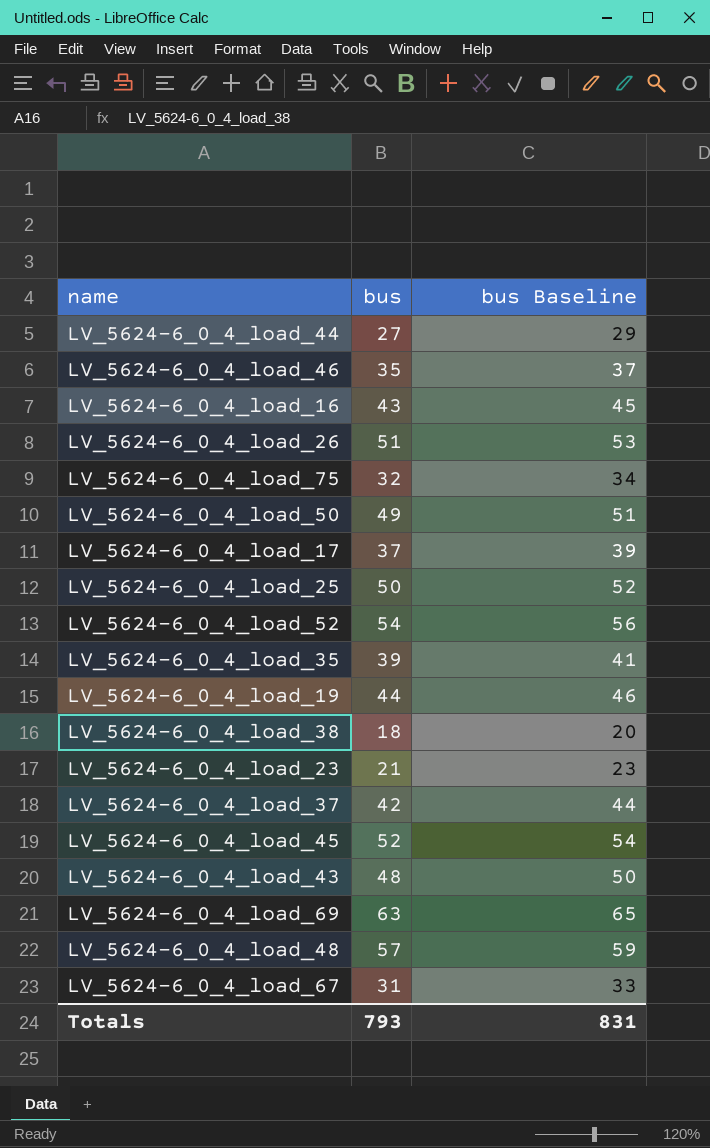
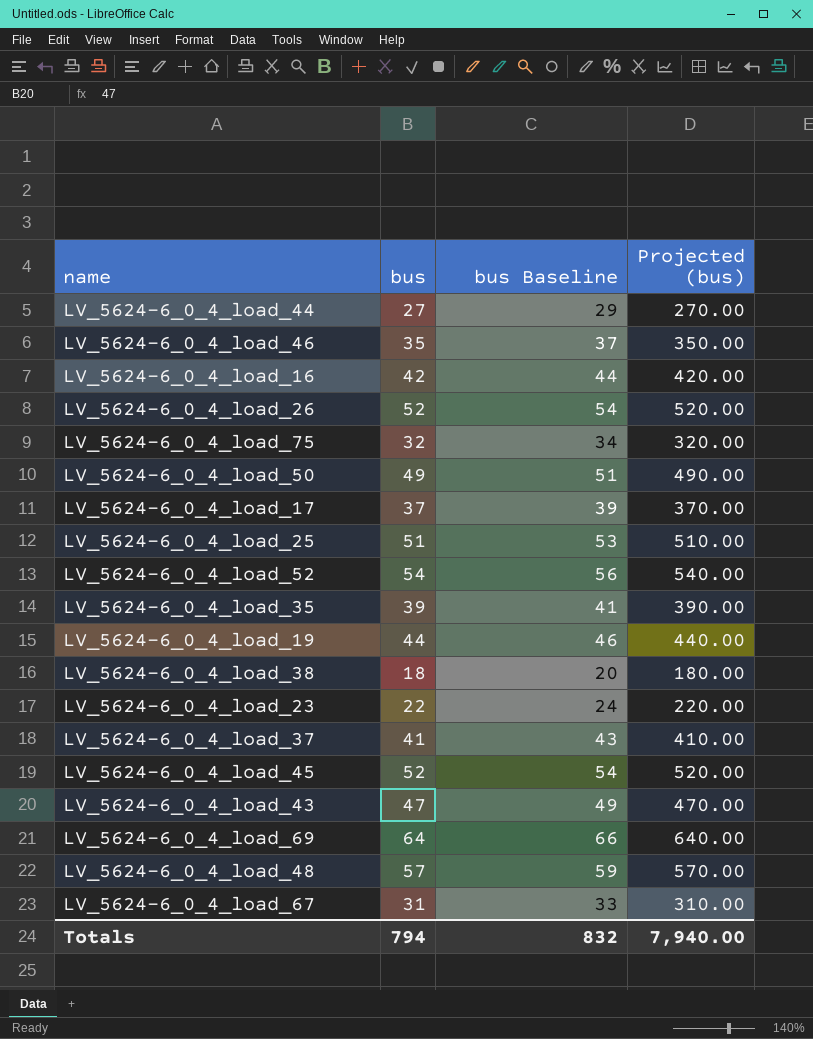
column Projected (bus) | formula: none -> [bus] * 10
LV_5624-6_0_4_load_16 | bus: 43 -> 42
LV_5624-6_0_4_load_16 | bus Baseline: 45 -> 44
LV_5624-6_0_4_load_26 | bus: 51 -> 52
LV_5624-6_0_4_load_26 | bus Baseline: 53 -> 54
LV_5624-6_0_4_load_25 | bus: 50 -> 51
LV_5624-6_0_4_load_25 | bus Baseline: 52 -> 53
LV_5624-6_0_4_load_23 | bus: 21 -> 22
LV_5624-6_0_4_load_23 | bus Baseline: 23 -> 24
LV_5624-6_0_4_load_37 | bus: 42 -> 41
LV_5624-6_0_4_load_37 | bus Baseline: 44 -> 43
LV_5624-6_0_4_load_43 | bus: 48 -> 47
LV_5624-6_0_4_load_43 | bus Baseline: 50 -> 49
LV_5624-6_0_4_load_69 | bus: 63 -> 64
LV_5624-6_0_4_load_69 | bus Baseline: 65 -> 66
Totals | bus: 793 -> 794
Totals | bus Baseline: 831 -> 832

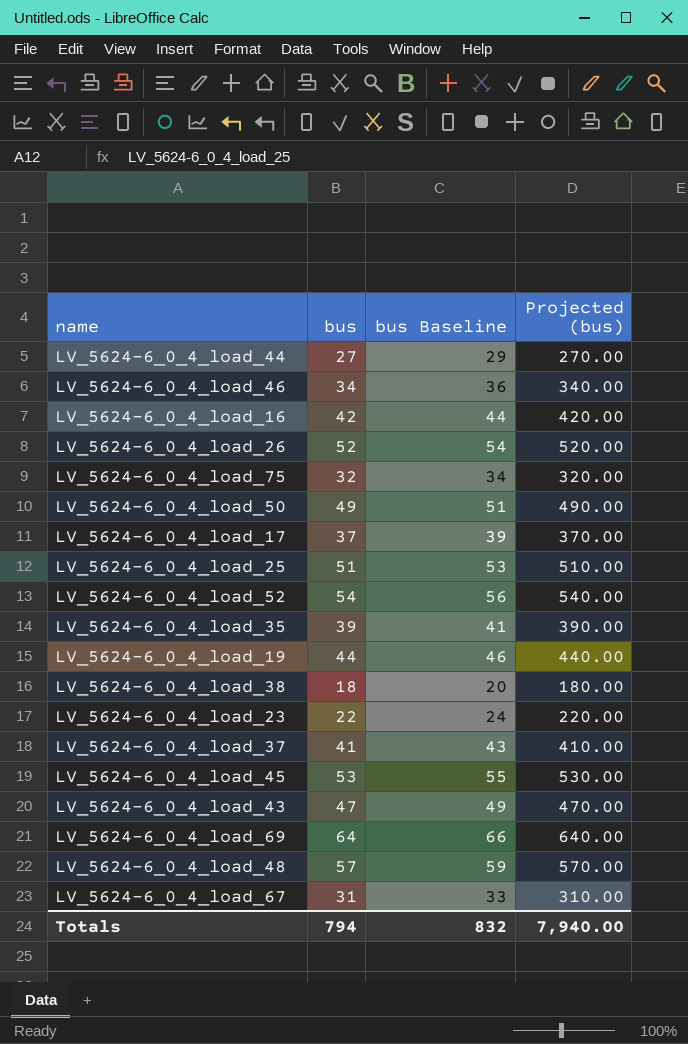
LV_5624-6_0_4_load_46 | bus: 35 -> 34
LV_5624-6_0_4_load_46 | bus Baseline: 37 -> 36
LV_5624-6_0_4_load_46 | Projected (bus): 350.00 -> 340.00
LV_5624-6_0_4_load_45 | bus: 52 -> 53
LV_5624-6_0_4_load_45 | bus Baseline: 54 -> 55
LV_5624-6_0_4_load_45 | Projected (bus): 520.00 -> 530.00

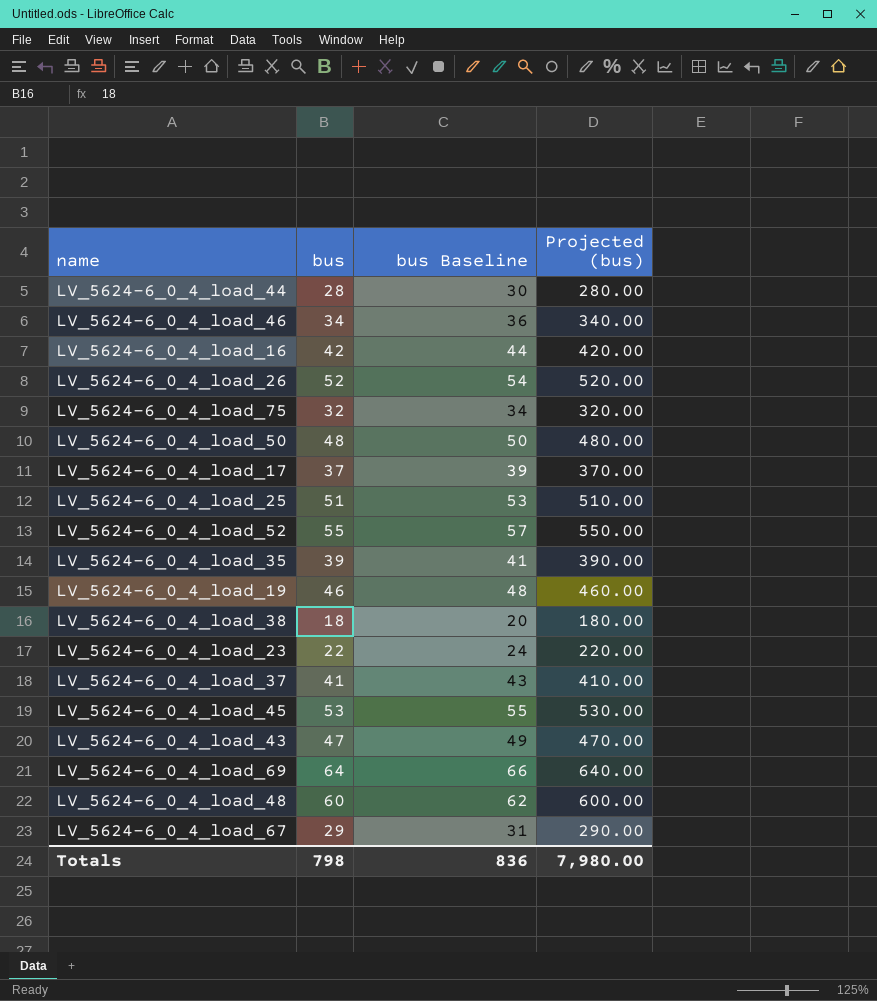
LV_5624-6_0_4_load_44 | bus: 27 -> 28
LV_5624-6_0_4_load_44 | bus Baseline: 29 -> 30
LV_5624-6_0_4_load_44 | Projected (bus): 270.00 -> 280.00
LV_5624-6_0_4_load_50 | bus: 49 -> 48
LV_5624-6_0_4_load_50 | bus Baseline: 51 -> 50
LV_5624-6_0_4_load_50 | Projected (bus): 490.00 -> 480.00
LV_5624-6_0_4_load_52 | bus: 54 -> 55
LV_5624-6_0_4_load_52 | bus Baseline: 56 -> 57
LV_5624-6_0_4_load_52 | Projected (bus): 540.00 -> 550.00
LV_5624-6_0_4_load_19 | bus: 44 -> 46
LV_5624-6_0_4_load_19 | bus Baseline: 46 -> 48
LV_5624-6_0_4_load_19 | Projected (bus): 440.00 -> 460.00
LV_5624-6_0_4_load_48 | bus: 57 -> 60
LV_5624-6_0_4_load_48 | bus Baseline: 59 -> 62
LV_5624-6_0_4_load_48 | Projected (bus): 570.00 -> 600.00
LV_5624-6_0_4_load_67 | bus: 31 -> 29
LV_5624-6_0_4_load_67 | bus Baseline: 33 -> 31
LV_5624-6_0_4_load_67 | Projected (bus): 310.00 -> 290.00
Totals | bus: 794 -> 798
Totals | bus Baseline: 832 -> 836
Totals | Projected (bus): 7,940.00 -> 7,980.00

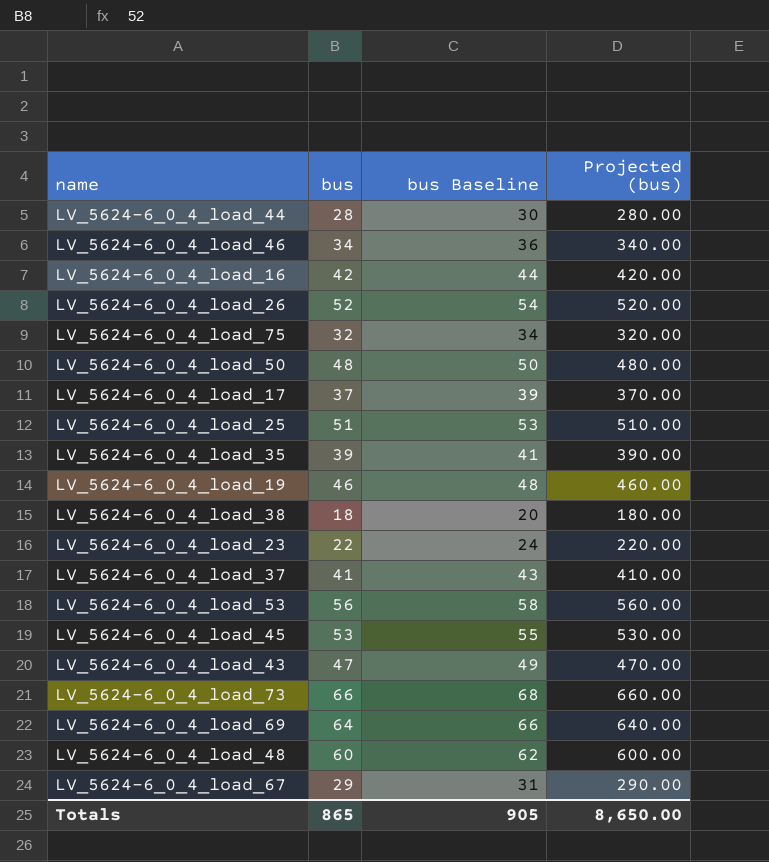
row LV_5624-6_0_4_load_52: 55 | 57 | 550.00 -> none
row LV_5624-6_0_4_load_53: none -> 56 | 58 | 560.00
row LV_5624-6_0_4_load_73: none -> 66 | 68 | 660.00
Totals | bus: 798 -> 865
Totals | bus Baseline: 836 -> 905
Totals | Projected (bus): 7,980.00 -> 8,650.00

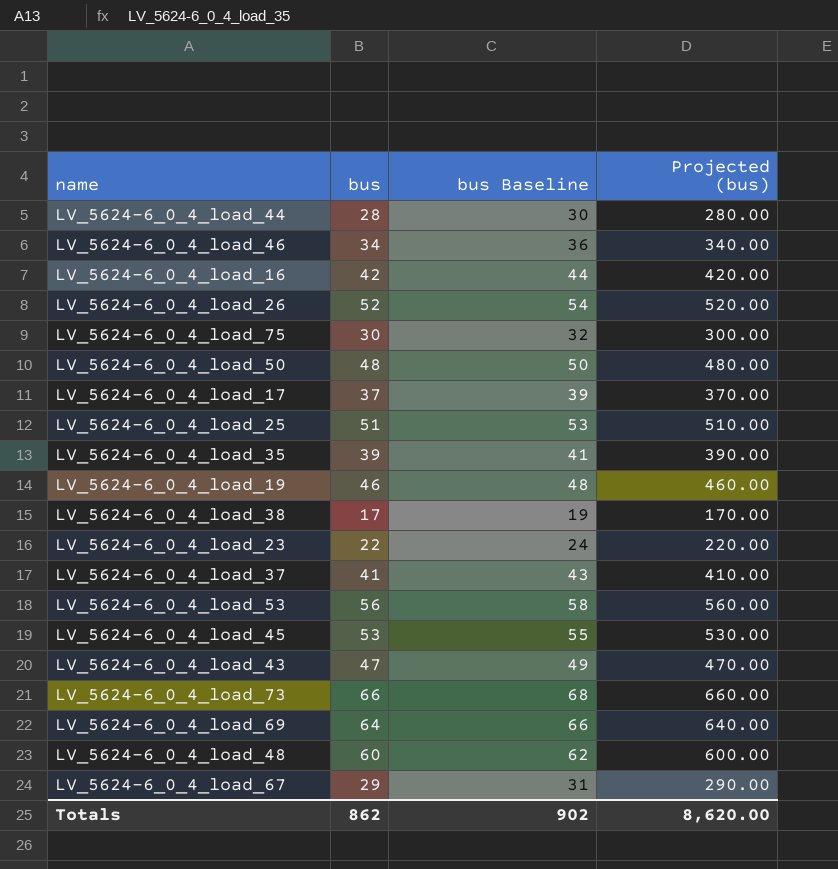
LV_5624-6_0_4_load_75 | bus: 32 -> 30
LV_5624-6_0_4_load_75 | bus Baseline: 34 -> 32
LV_5624-6_0_4_load_75 | Projected (bus): 320.00 -> 300.00
LV_5624-6_0_4_load_38 | bus: 18 -> 17
LV_5624-6_0_4_load_38 | bus Baseline: 20 -> 19
LV_5624-6_0_4_load_38 | Projected (bus): 180.00 -> 170.00
Totals | bus: 865 -> 862
Totals | bus Baseline: 905 -> 902
Totals | Projected (bus): 8,650.00 -> 8,620.00

